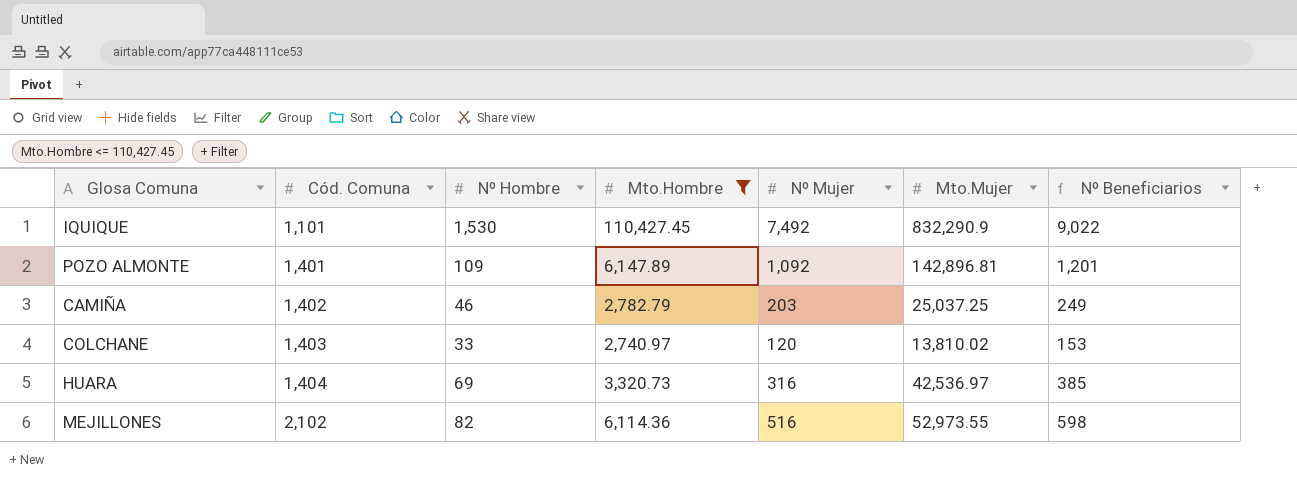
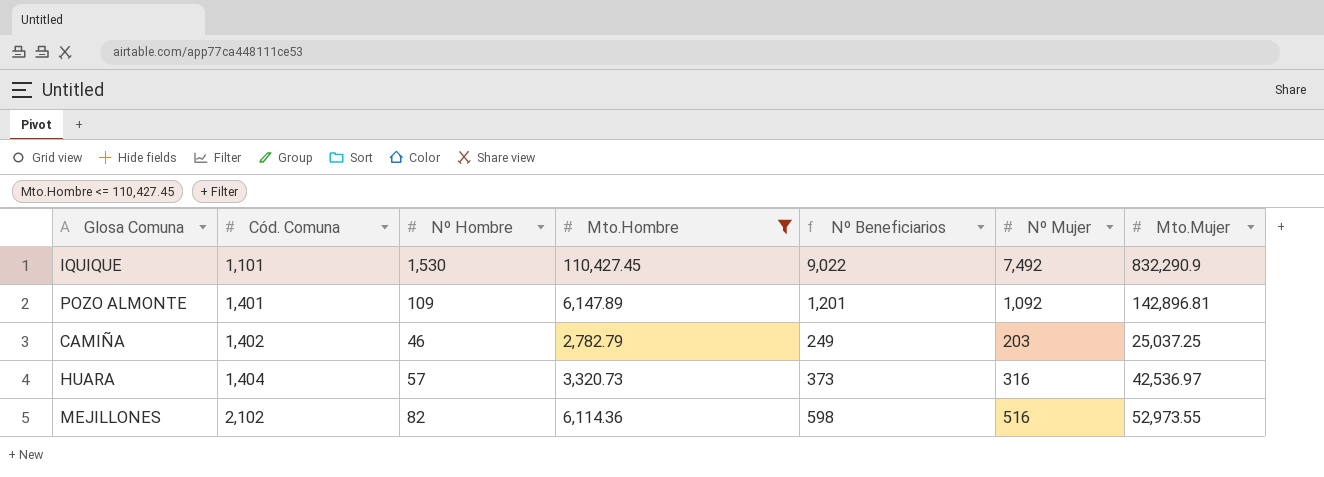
column Nº Beneficiarios | position: 7 -> 5
row COLCHANE: 1,403 | 33 | 2,740.97 | 120 | 13,810.02 | 153 -> none
HUARA | Nº Hombre: 69 -> 57
HUARA | Nº Beneficiarios: 385 -> 373

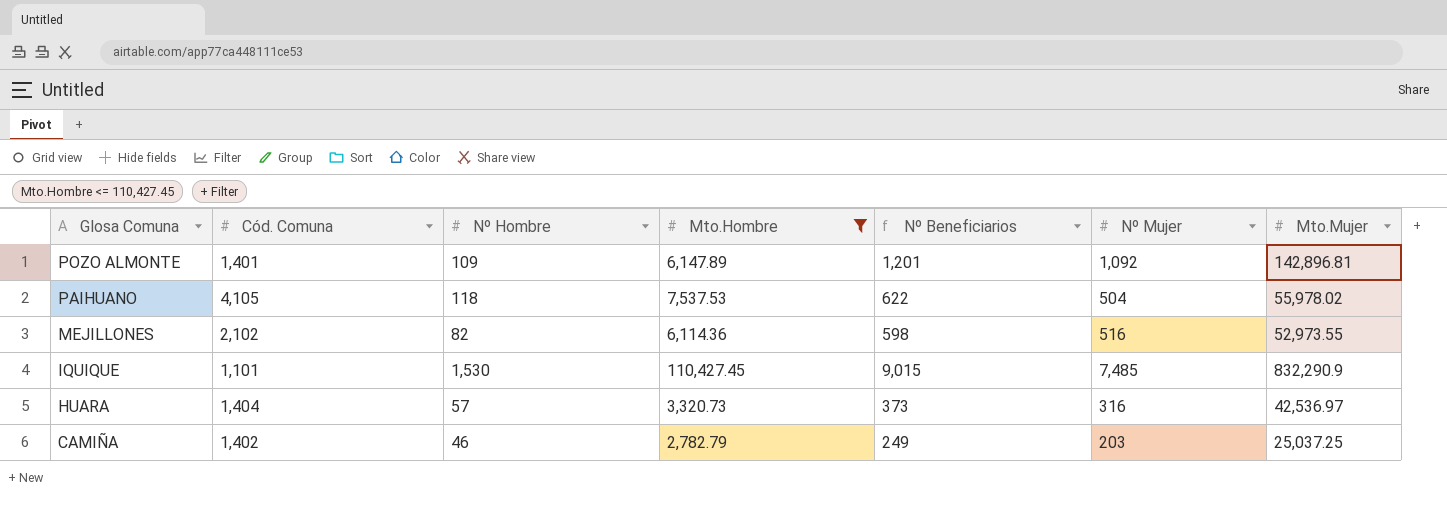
row order: Cód. Comuna ascending -> Glosa Comuna descending
row PAIHUANO: none -> 4,105 | 118 | 7,537.53 | 622 | 504 | 55,978.02
IQUIQUE | Nº Beneficiarios: 9,022 -> 9,015
IQUIQUE | Nº Mujer: 7,492 -> 7,485

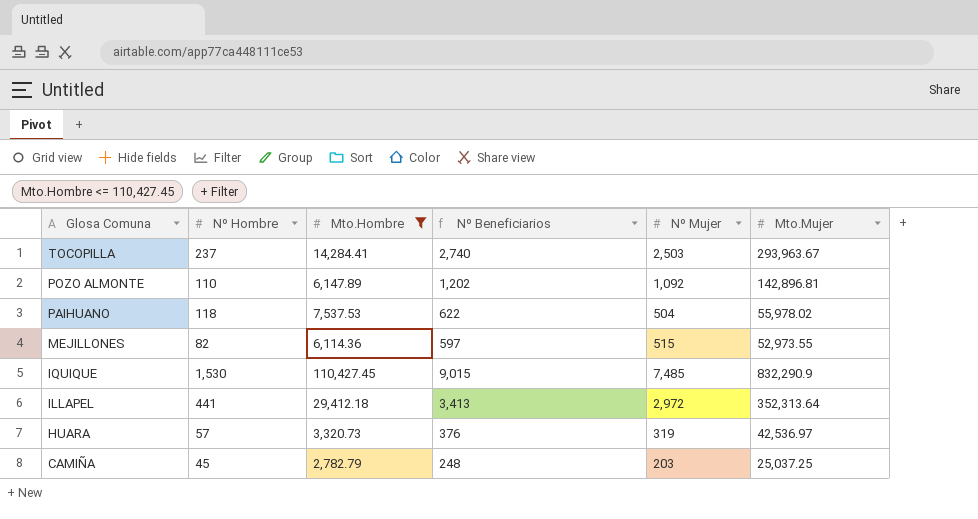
column Cód. Comuna | position: 2 -> none
row TOCOPILLA: none -> 237 | 14,284.41 | 2,740 | 2,503 | 293,963.67
POZO ALMONTE | Nº Hombre: 109 -> 110
POZO ALMONTE | Nº Beneficiarios: 1,201 -> 1,202
MEJILLONES | Nº Beneficiarios: 598 -> 597
MEJILLONES | Nº Mujer: 516 -> 515
row ILLAPEL: none -> 441 | 29,412.18 | 3,413 | 2,972 | 352,313.64
HUARA | Nº Beneficiarios: 373 -> 376
HUARA | Nº Mujer: 316 -> 319
CAMIÑA | Nº Hombre: 46 -> 45
CAMIÑA | Nº Beneficiarios: 249 -> 248

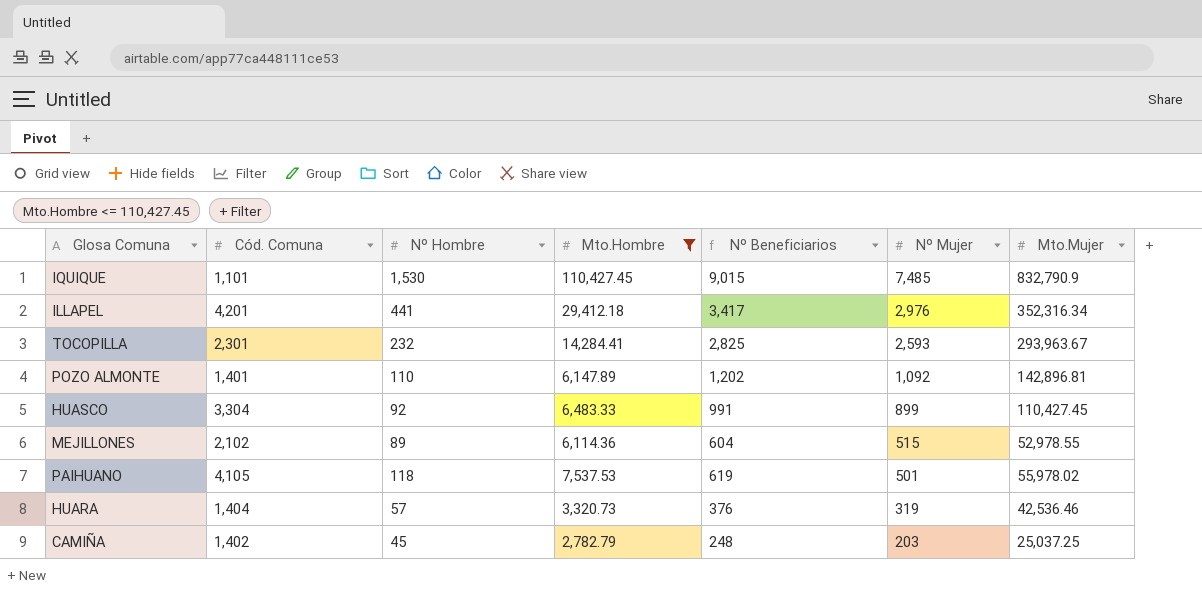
row order: Glosa Comuna descending -> Nº Mujer descending
column Cód. Comuna | position: none -> 2
IQUIQUE | Mto.Mujer: 832,290.9 -> 832,790.9
ILLAPEL | Nº Beneficiarios: 3,413 -> 3,417
ILLAPEL | Nº Mujer: 2,972 -> 2,976
ILLAPEL | Mto.Mujer: 352,313.64 -> 352,316.34
TOCOPILLA | Nº Hombre: 237 -> 232
TOCOPILLA | Nº Beneficiarios: 2,740 -> 2,825
TOCOPILLA | Nº Mujer: 2,503 -> 2,593
row HUASCO: none -> 3,304 | 92 | 6,483.33 | 991 | 899 | 110,427.45
MEJILLONES | Nº Hombre: 82 -> 89
MEJILLONES | Nº Beneficiarios: 597 -> 604
MEJILLONES | Mto.Mujer: 52,973.55 -> 52,978.55
PAIHUANO | Nº Beneficiarios: 622 -> 619
PAIHUANO | Nº Mujer: 504 -> 501
HUARA | Mto.Mujer: 42,536.97 -> 42,536.46

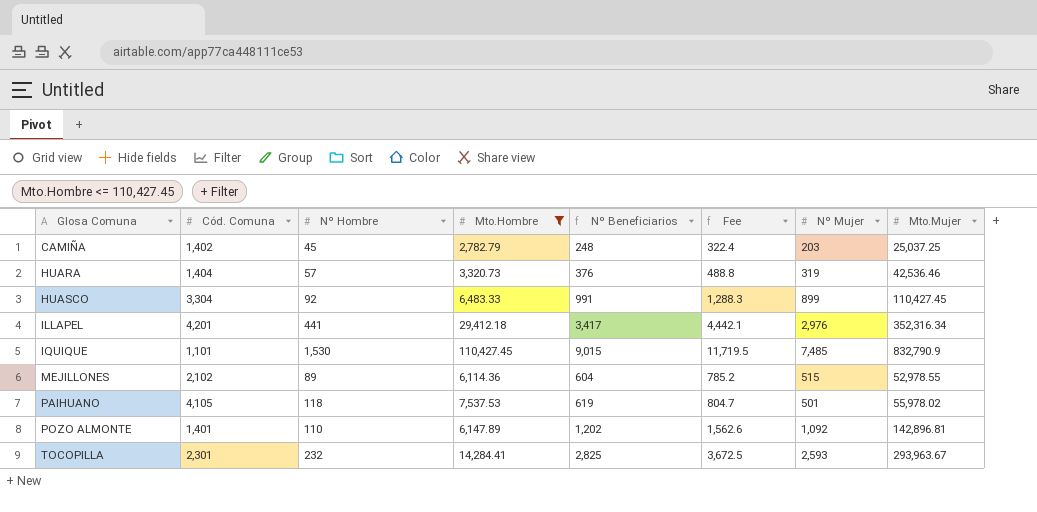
row order: Nº Mujer descending -> Glosa Comuna ascending
column Fee | formula: none -> [Nº Beneficiarios] * 1.3

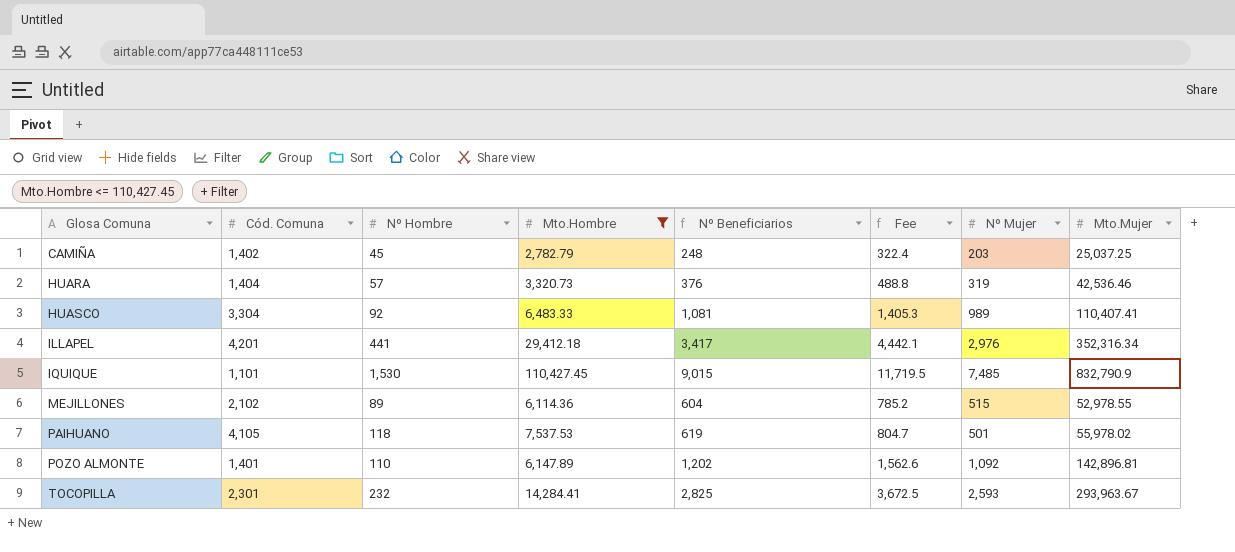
HUASCO | Nº Beneficiarios: 991 -> 1,081
HUASCO | Fee: 1,288.3 -> 1,405.3
HUASCO | Nº Mujer: 899 -> 989
HUASCO | Mto.Mujer: 110,427.45 -> 110,407.41

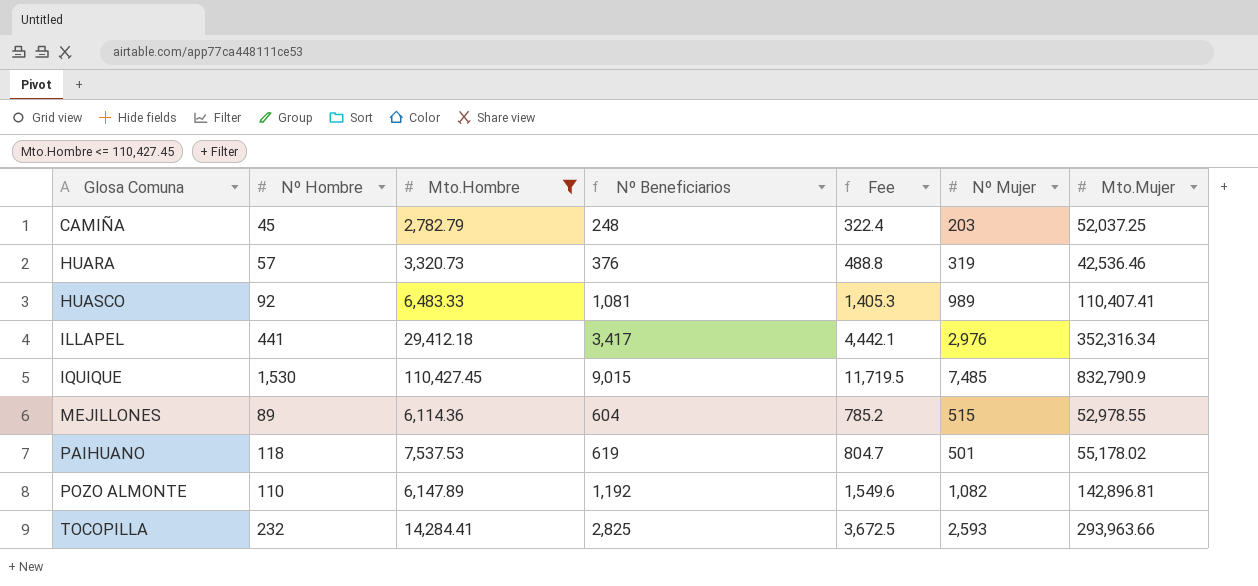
column Cód. Comuna | position: 2 -> none
CAMIÑA | Mto.Mujer: 25,037.25 -> 52,037.25
PAIHUANO | Mto.Mujer: 55,978.02 -> 55,178.02
POZO ALMONTE | Nº Beneficiarios: 1,202 -> 1,192
POZO ALMONTE | Fee: 1,562.6 -> 1,549.6
POZO ALMONTE | Nº Mujer: 1,092 -> 1,082
TOCOPILLA | Mto.Mujer: 293,963.67 -> 293,963.66

